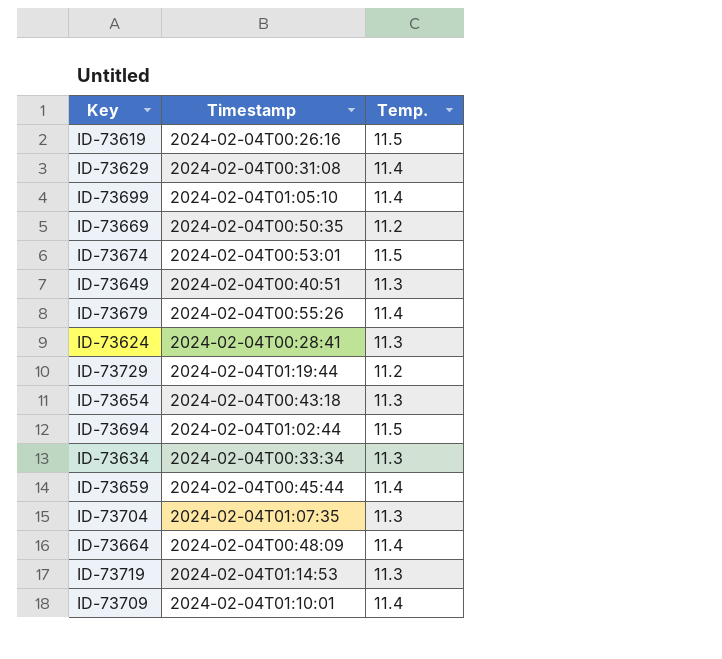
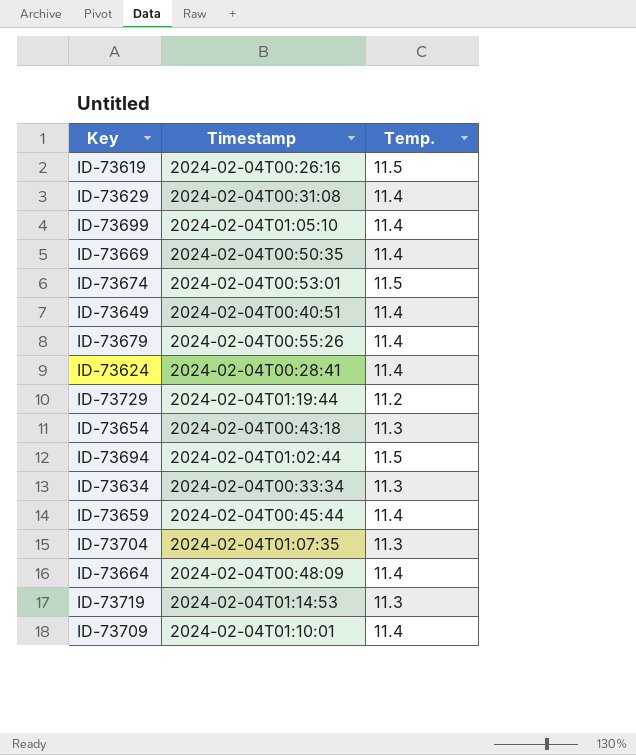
ID-73669 | Temp.: 11.2 -> 11.4
ID-73649 | Temp.: 11.3 -> 11.4
ID-73624 | Temp.: 11.3 -> 11.4

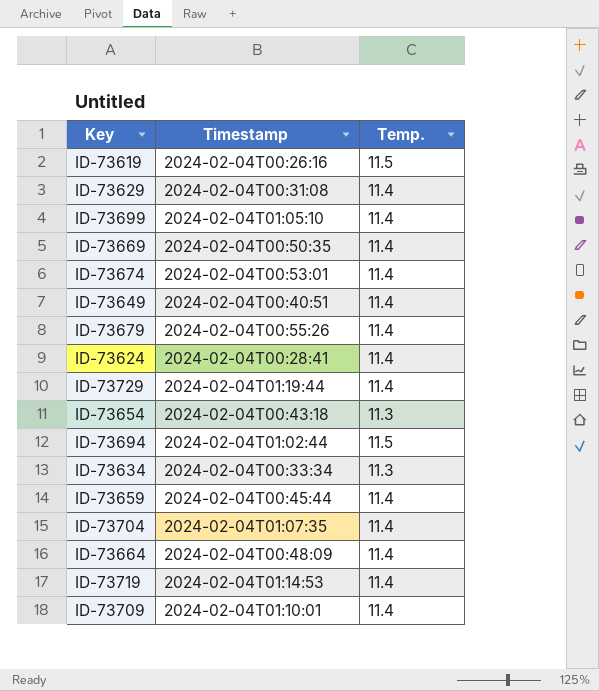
ID-73674 | Temp.: 11.5 -> 11.4
ID-73729 | Temp.: 11.2 -> 11.4
ID-73704 | Temp.: 11.3 -> 11.4
ID-73719 | Temp.: 11.3 -> 11.4

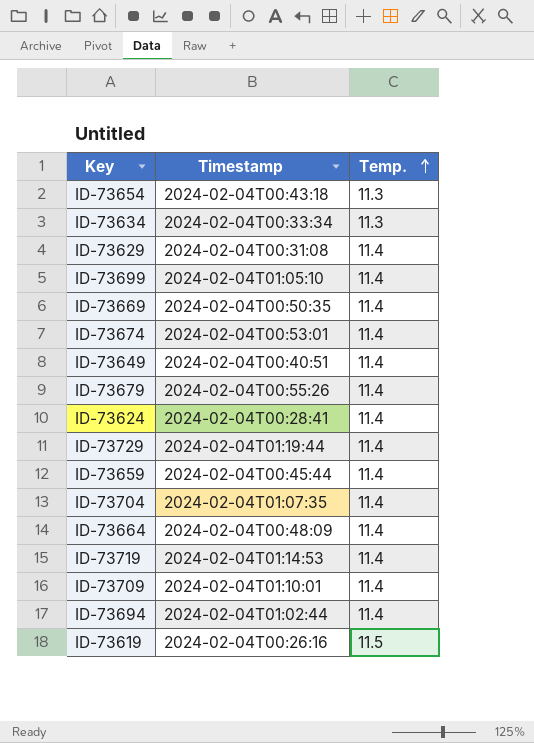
row order: none -> Temp. ascending
ID-73694 | Temp.: 11.5 -> 11.4

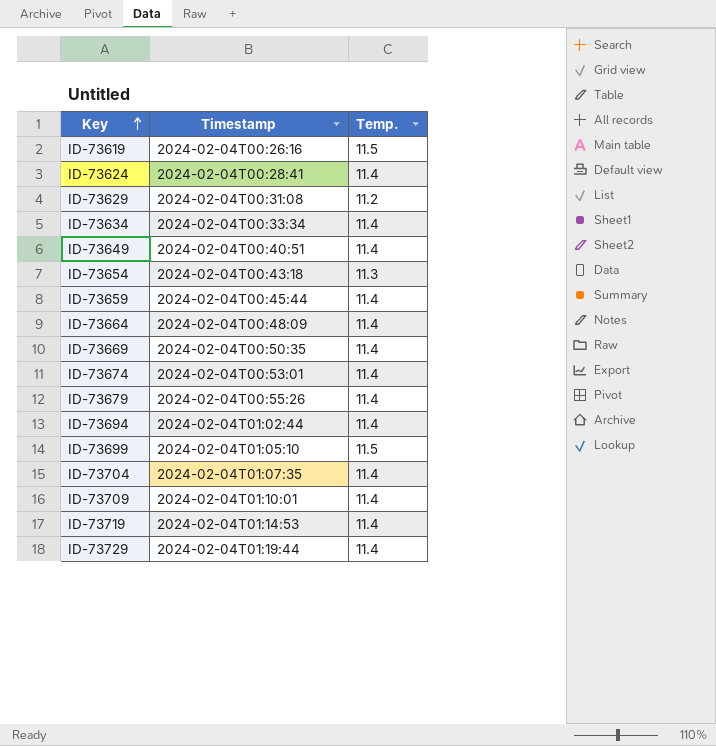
row order: Temp. ascending -> Key ascending
ID-73629 | Temp.: 11.4 -> 11.2
ID-73634 | Temp.: 11.3 -> 11.4
ID-73699 | Temp.: 11.4 -> 11.5

